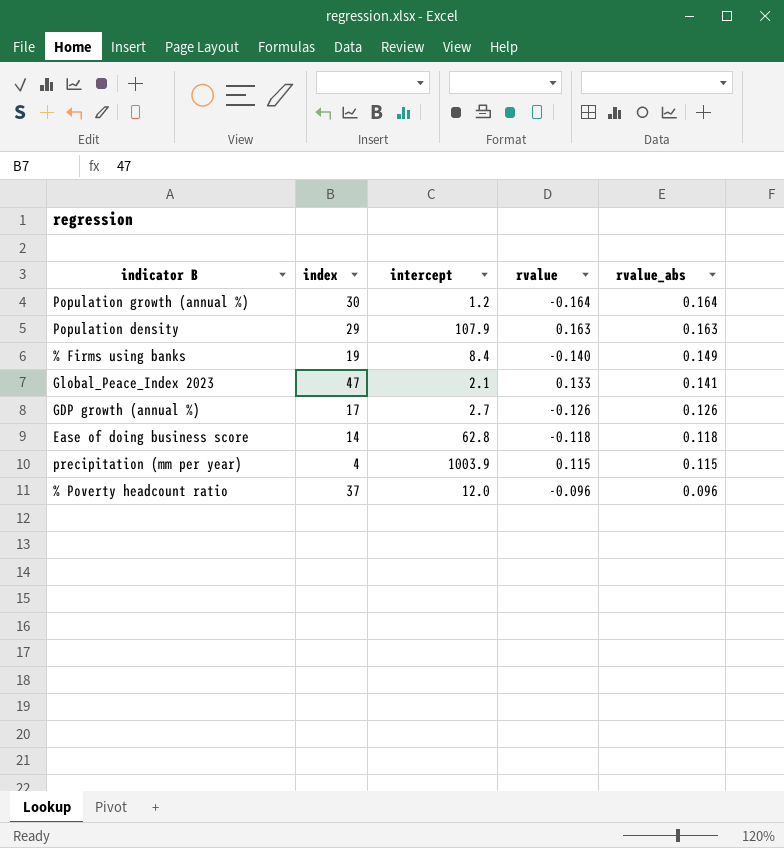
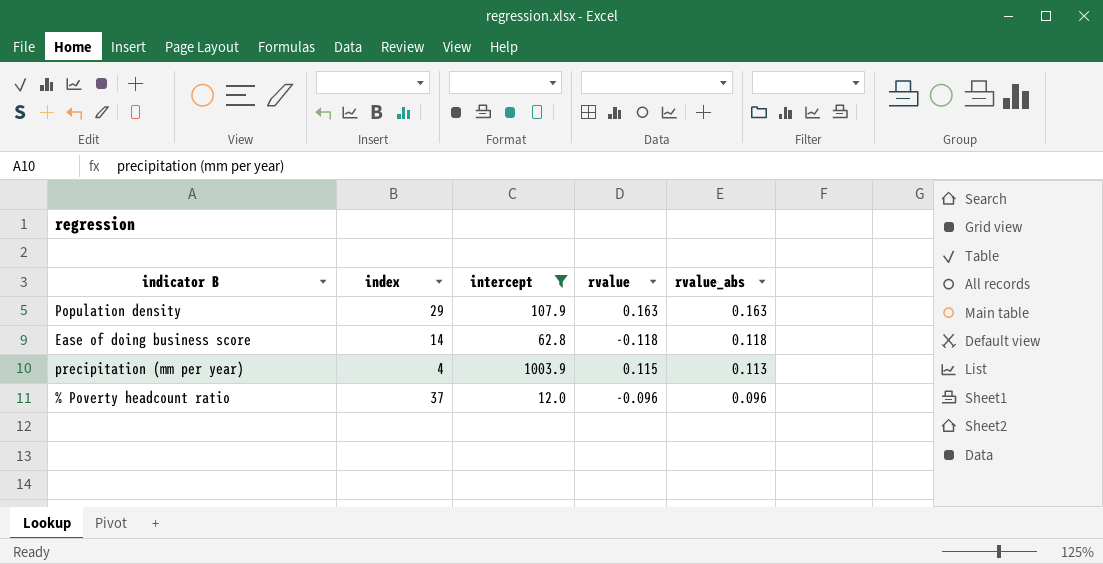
filter: none -> intercept >= 12.0
precipitation (mm per year) | rvalue_abs: 0.115 -> 0.113

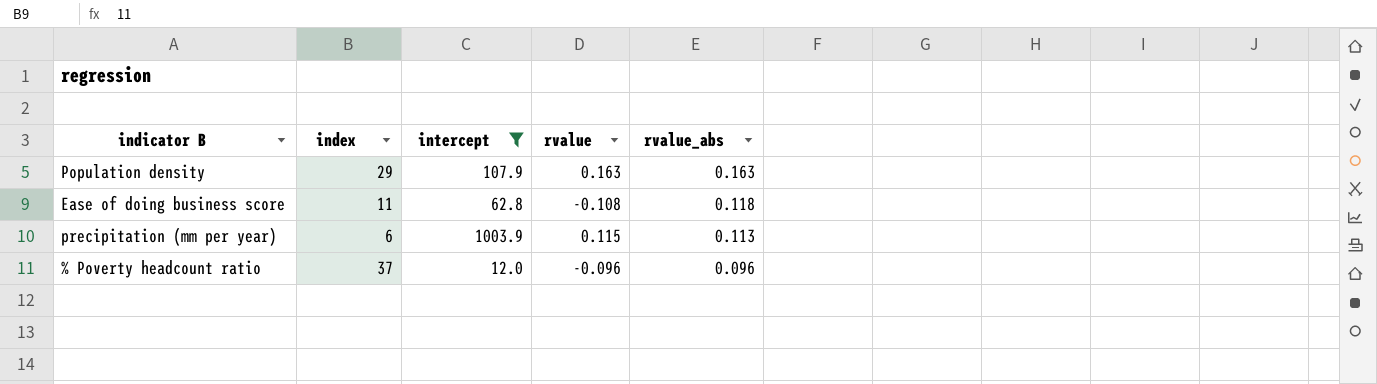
Ease of doing business score | index: 14 -> 11
Ease of doing business score | rvalue: -0.118 -> -0.108
precipitation (mm per year) | index: 4 -> 6

